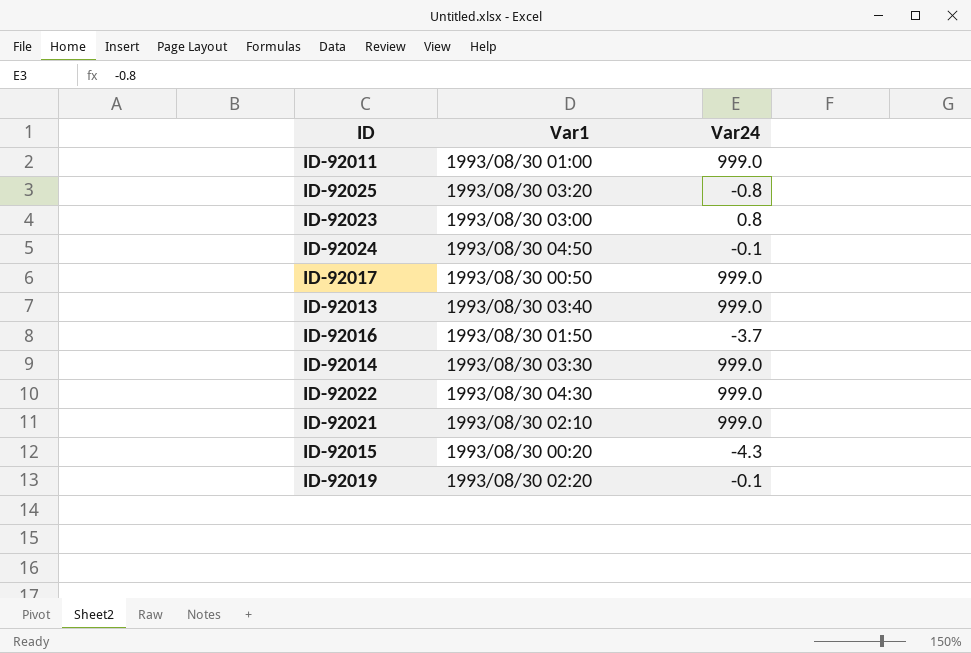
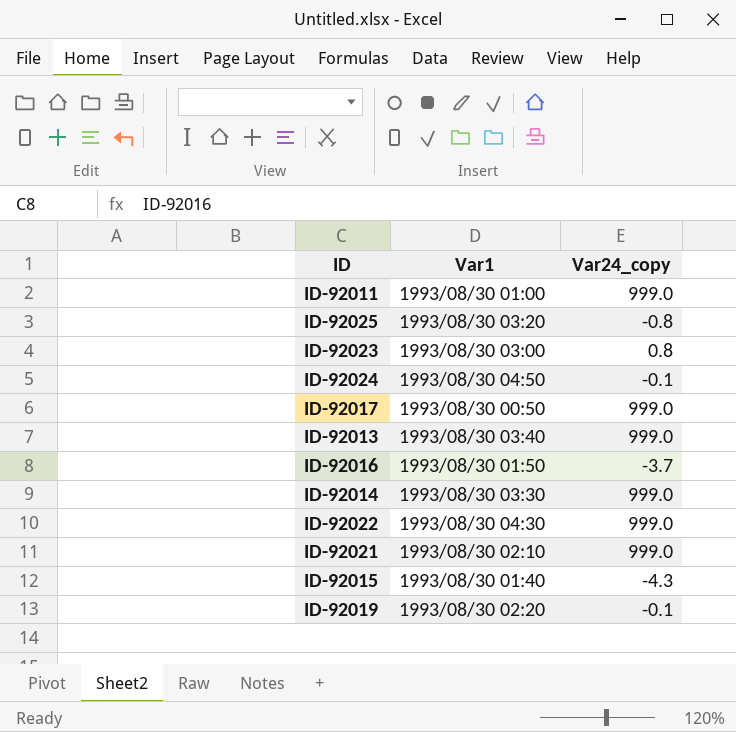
column name: Var24 -> Var24_copy
ID-92015 | Var1: 1993/08/30 00:20 -> 1993/08/30 01:40

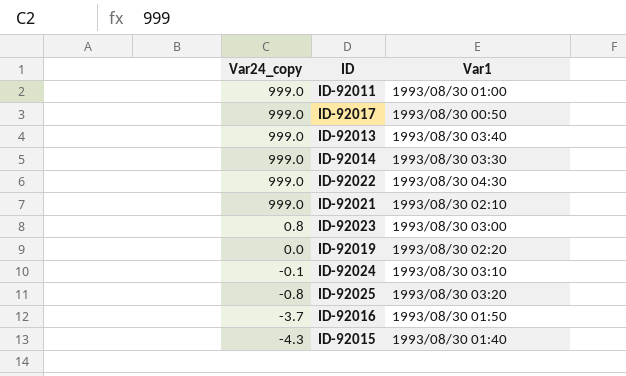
row order: none -> Var24_copy descending
column Var24_copy | position: 3 -> 1
ID-92019 | Var24_copy: -0.1 -> 0.0
ID-92024 | Var1: 1993/08/30 04:50 -> 1993/08/30 03:10

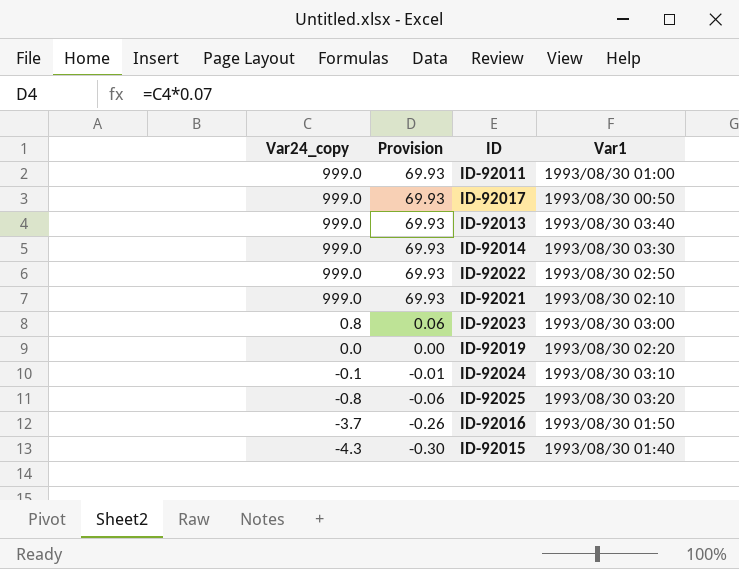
column Provision | formula: none -> [Var24_copy] * 0.07
ID-92022 | Var1: 1993/08/30 04:30 -> 1993/08/30 02:50

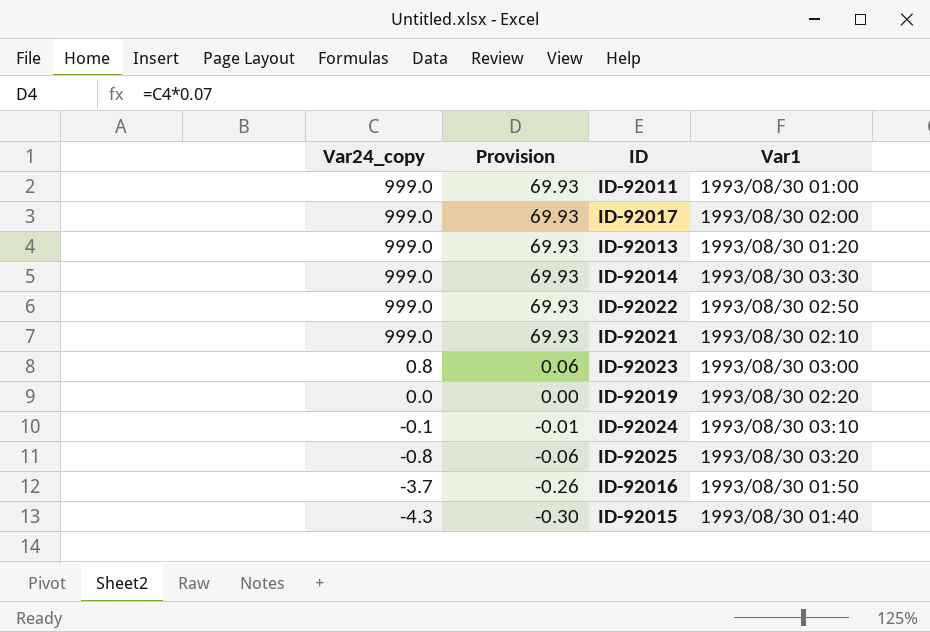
ID-92017 | Var1: 1993/08/30 00:50 -> 1993/08/30 02:00
ID-92013 | Var1: 1993/08/30 03:40 -> 1993/08/30 01:20

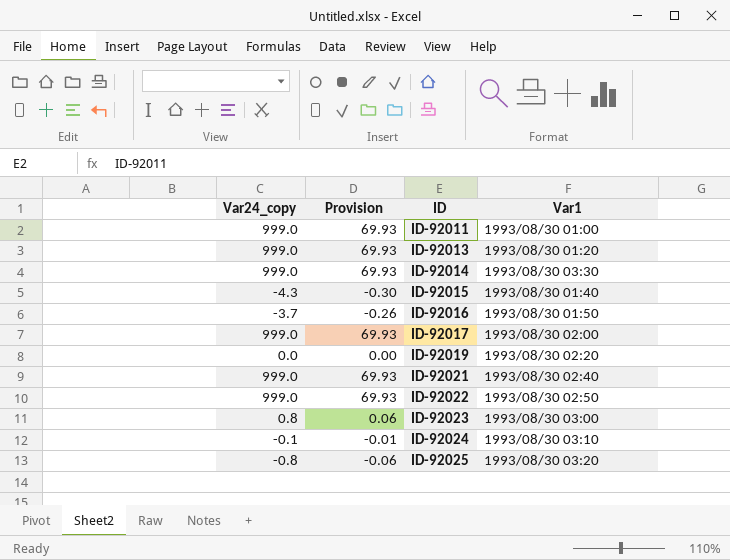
row order: Var24_copy descending -> ID ascending
ID-92021 | Var1: 1993/08/30 02:10 -> 1993/08/30 02:40

